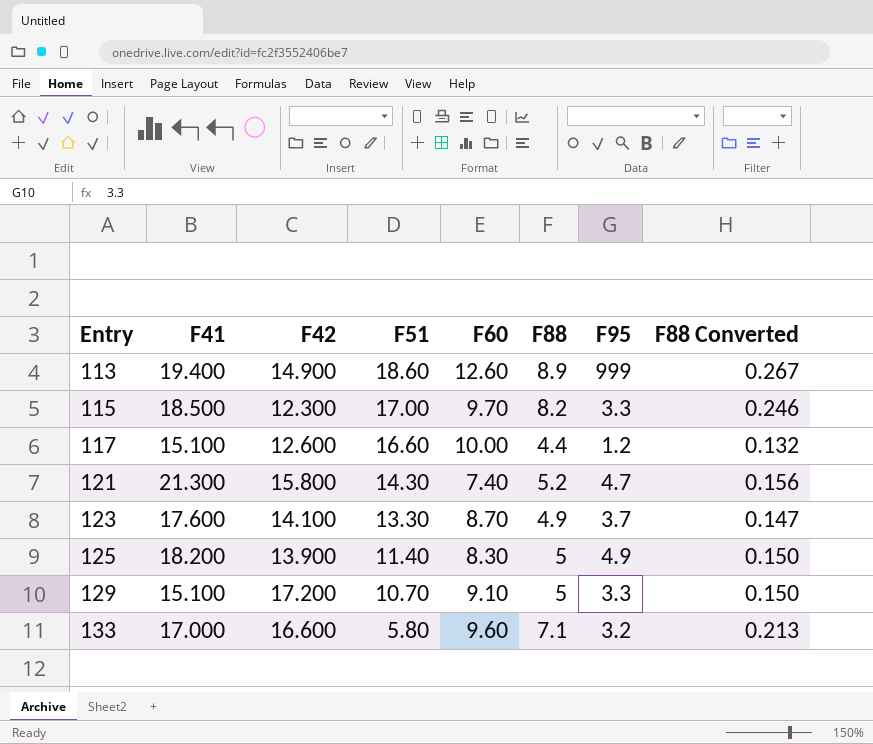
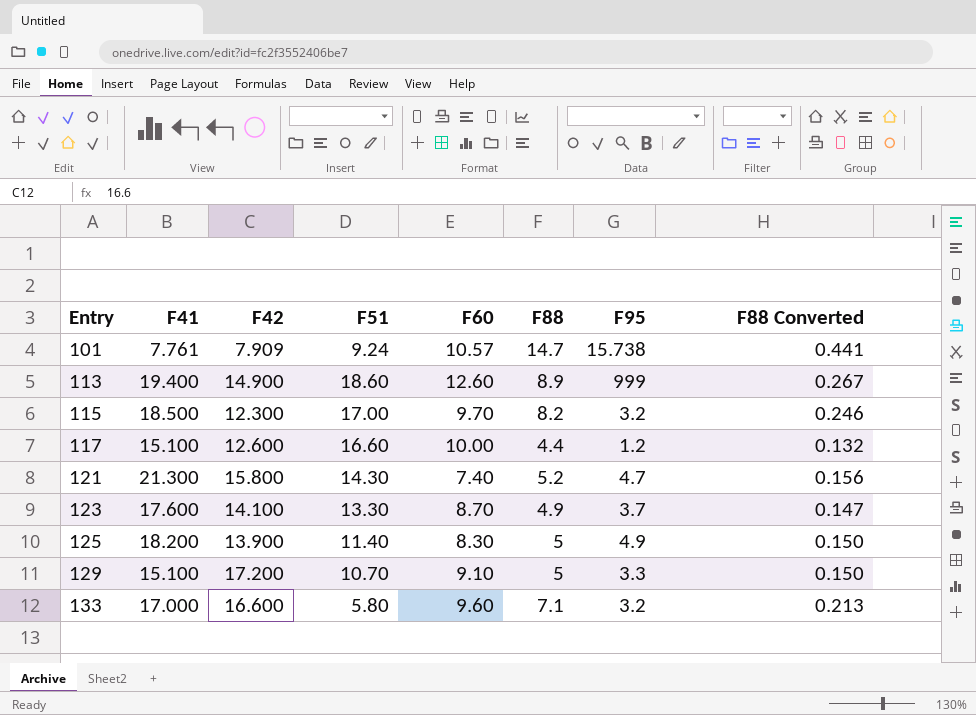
row 101: none -> 7.761 | 7.909 | 9.24 | 10.57 | 14.7 | 15.738 | 0.441
115 | F95: 3.3 -> 3.2

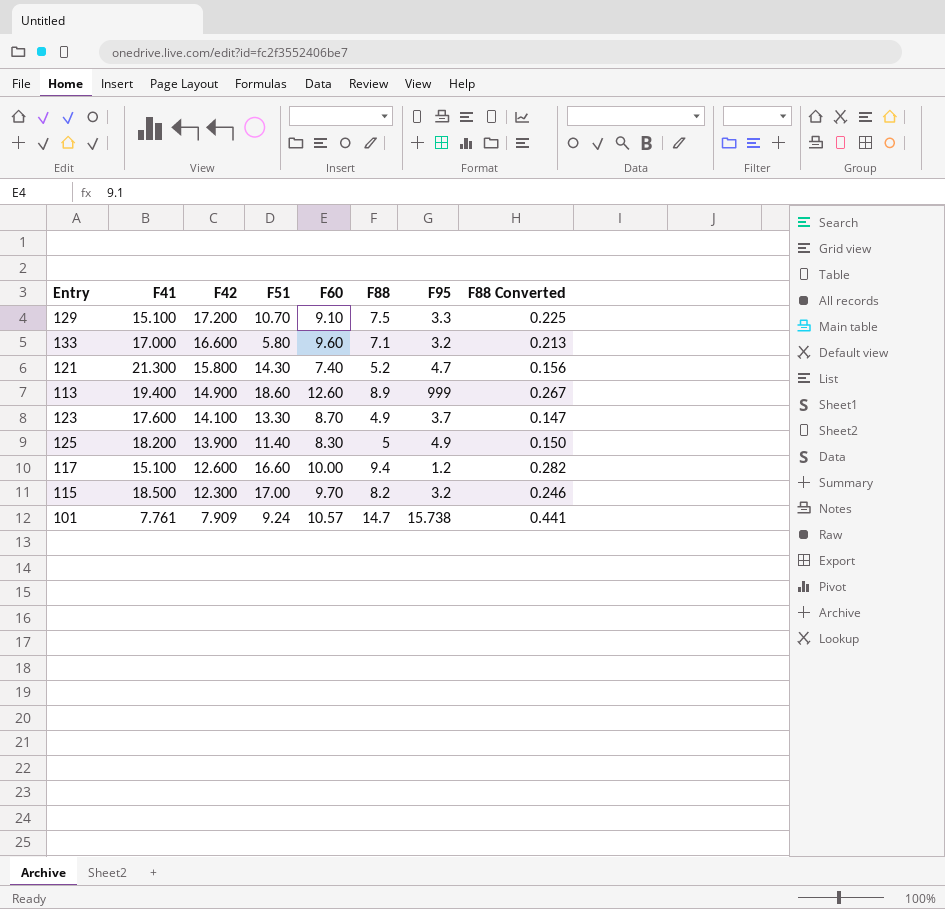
row order: Entry ascending -> F42 descending
129 | F88: 5 -> 7.5
129 | F88 Converted: 0.150 -> 0.225
117 | F88: 4.4 -> 9.4
117 | F88 Converted: 0.132 -> 0.282

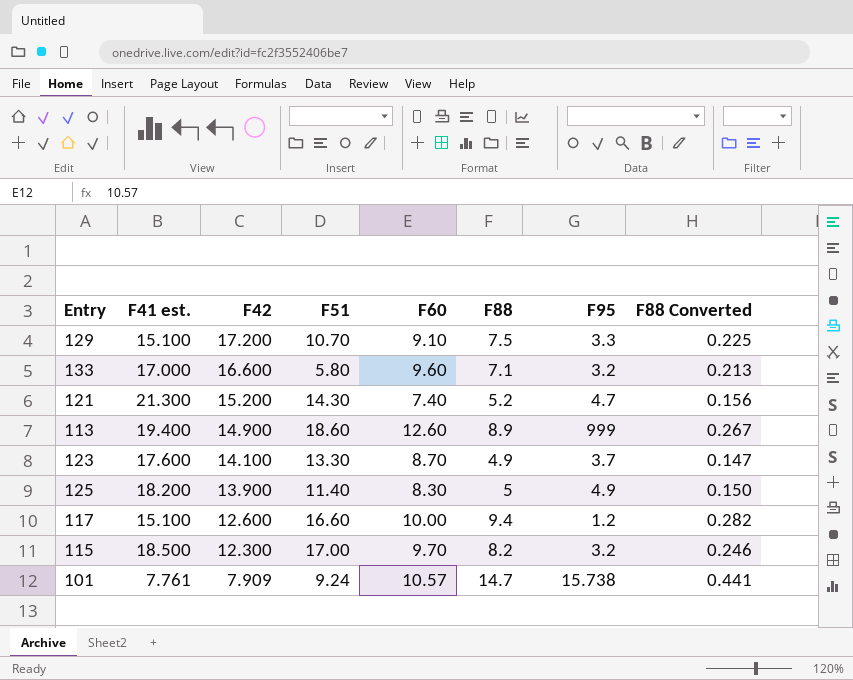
column name: F41 -> F41 est.
121 | F42: 15.800 -> 15.200

